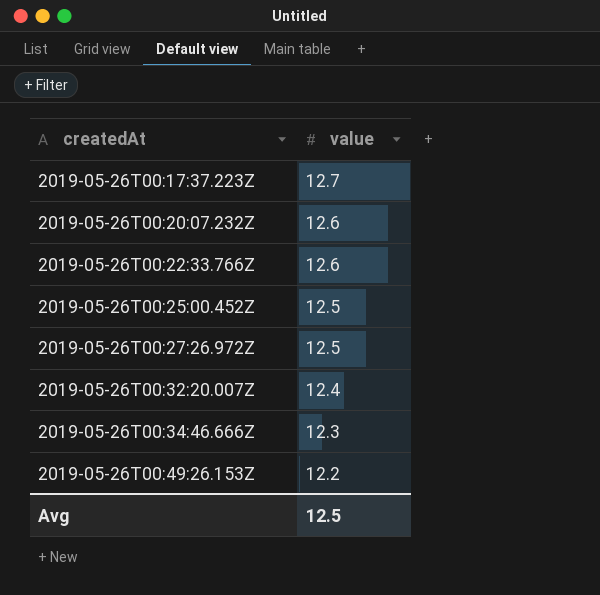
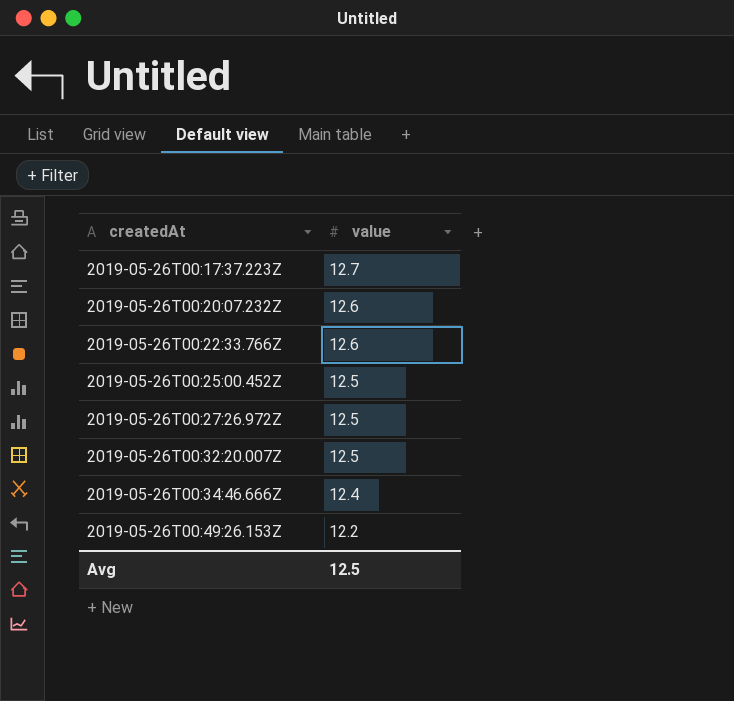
2019-05-26T00:32:20.007Z | value: 12.4 -> 12.5
2019-05-26T00:34:46.666Z | value: 12.3 -> 12.4

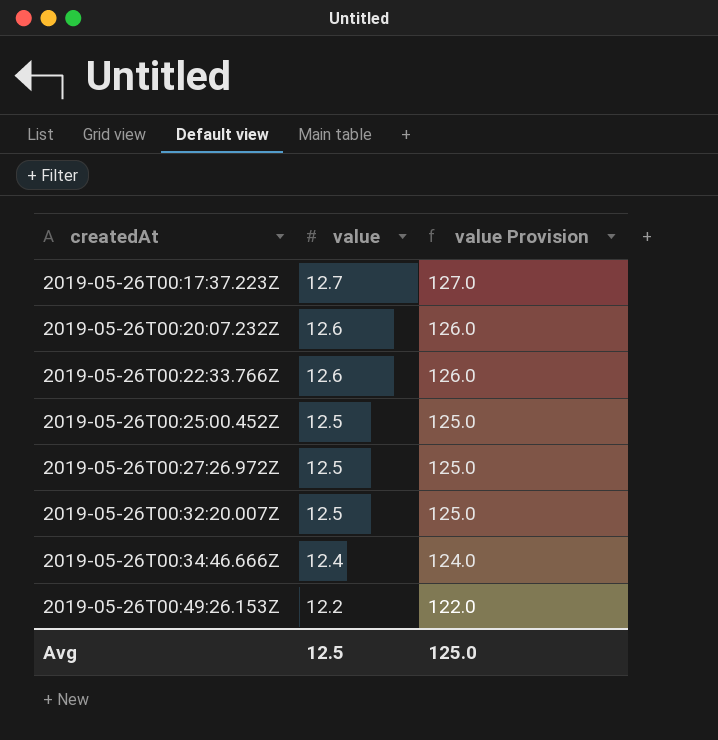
column value Provision | formula: none -> [value] * 10

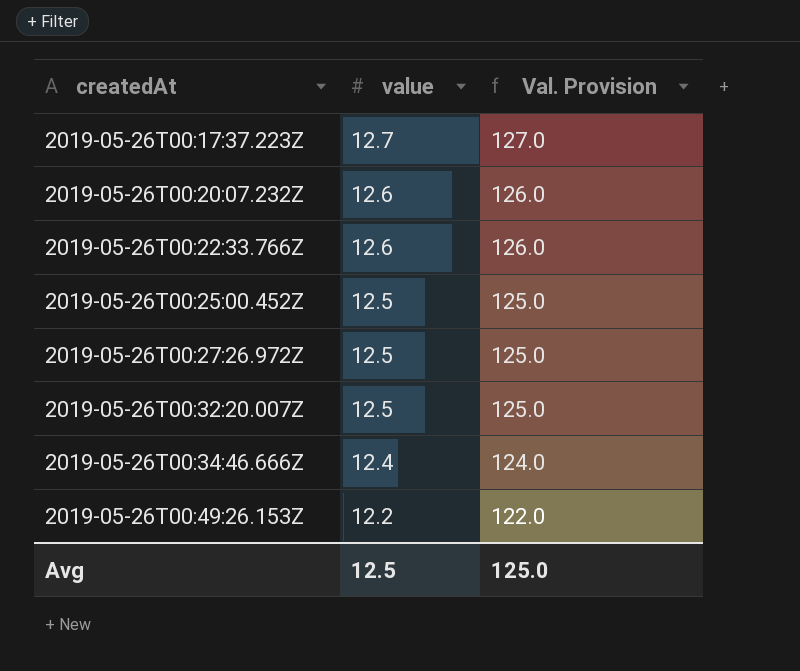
column name: value Provision -> Val. Provision

